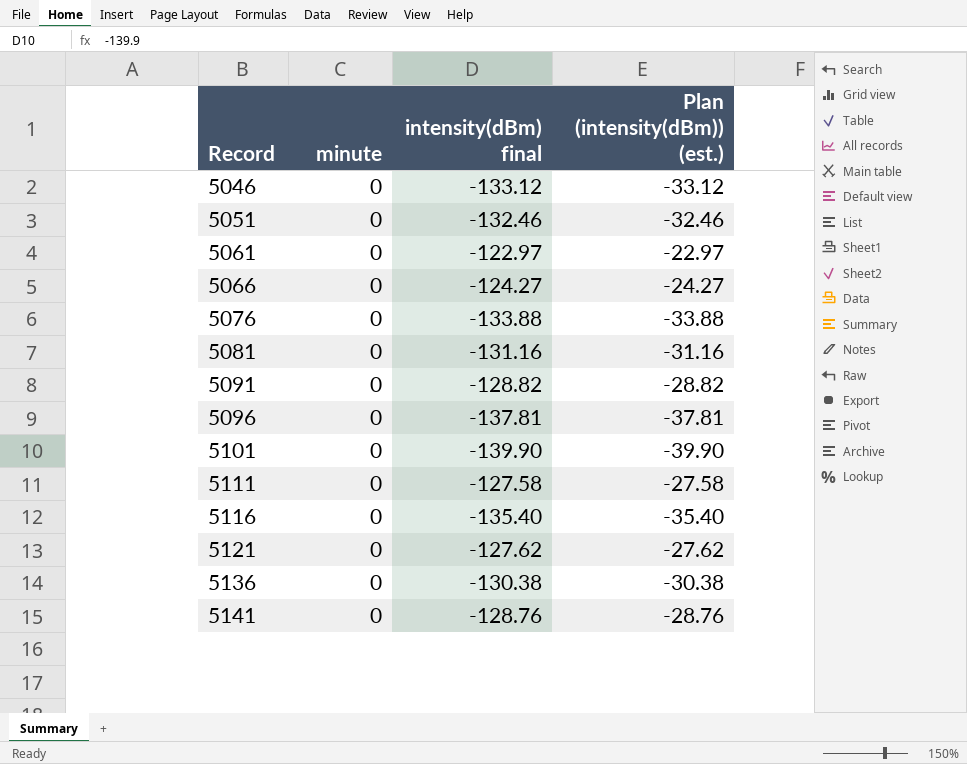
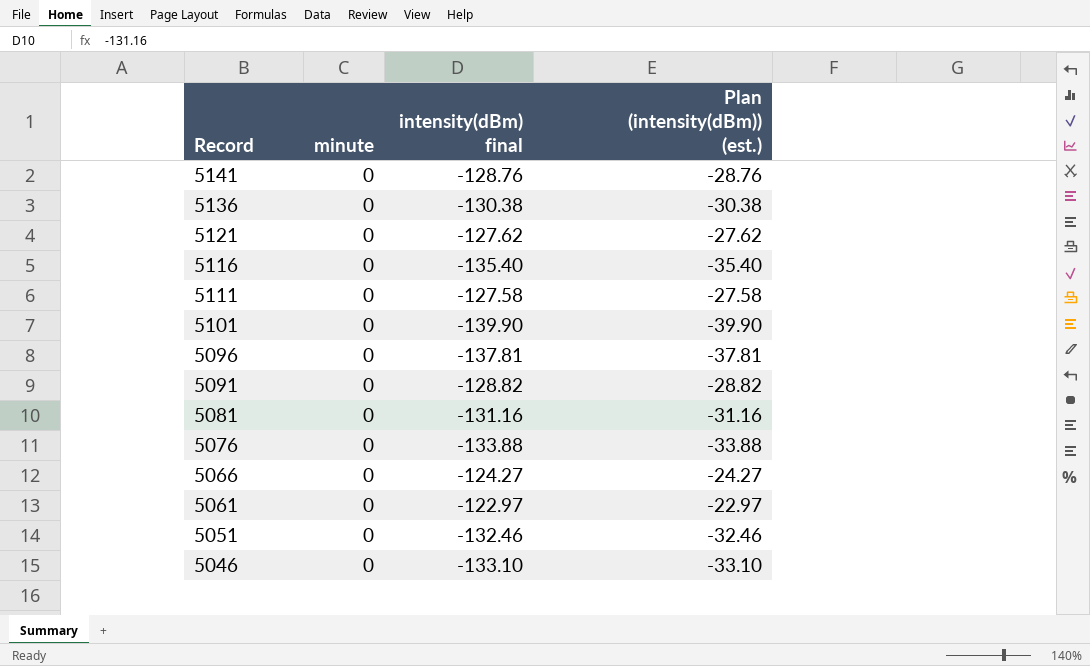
row order: Record ascending -> Record descending
5046 | intensity(dBm) final: -133.12 -> -133.10
5046 | Plan (intensity(dBm)) (est.): -33.12 -> -33.10

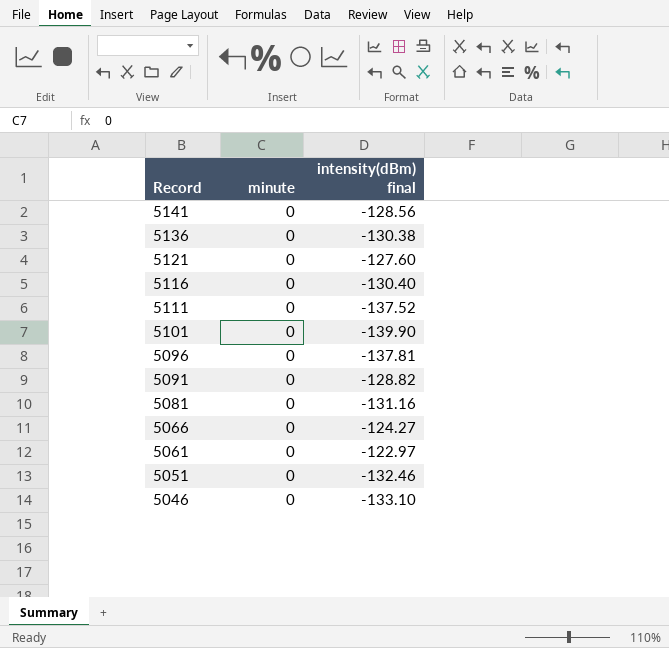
column Plan (intensity(dBm)) (est.) | formula: [intensity(dBm) final] + 100 -> none
row 5076: 0 | -133.88 | -33.88 -> none
5141 | intensity(dBm) final: -128.76 -> -128.56
5121 | intensity(dBm) final: -127.62 -> -127.60
5116 | intensity(dBm) final: -135.40 -> -130.40
5111 | intensity(dBm) final: -127.58 -> -137.52

